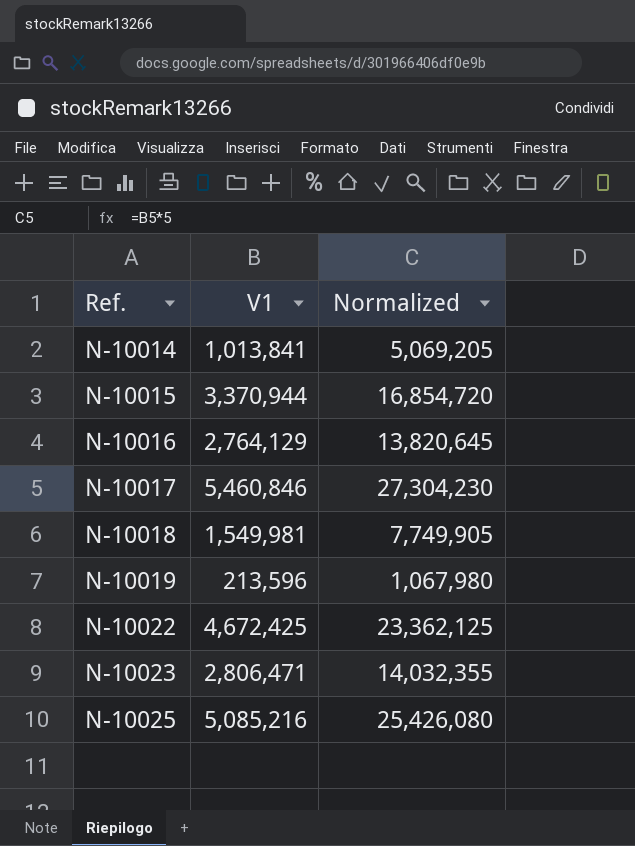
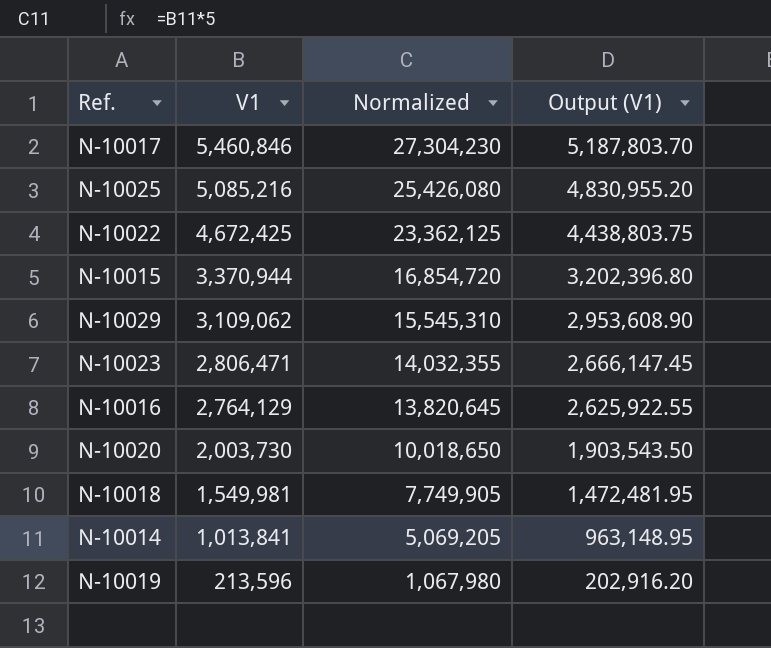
row order: Ref. ascending -> V1 descending
column Output (V1) | formula: none -> [V1] * 0.95
row N-10029: none -> 3,109,062 | 15,545,310 | 2,953,608.90
row N-10020: none -> 2,003,730 | 10,018,650 | 1,903,543.50

